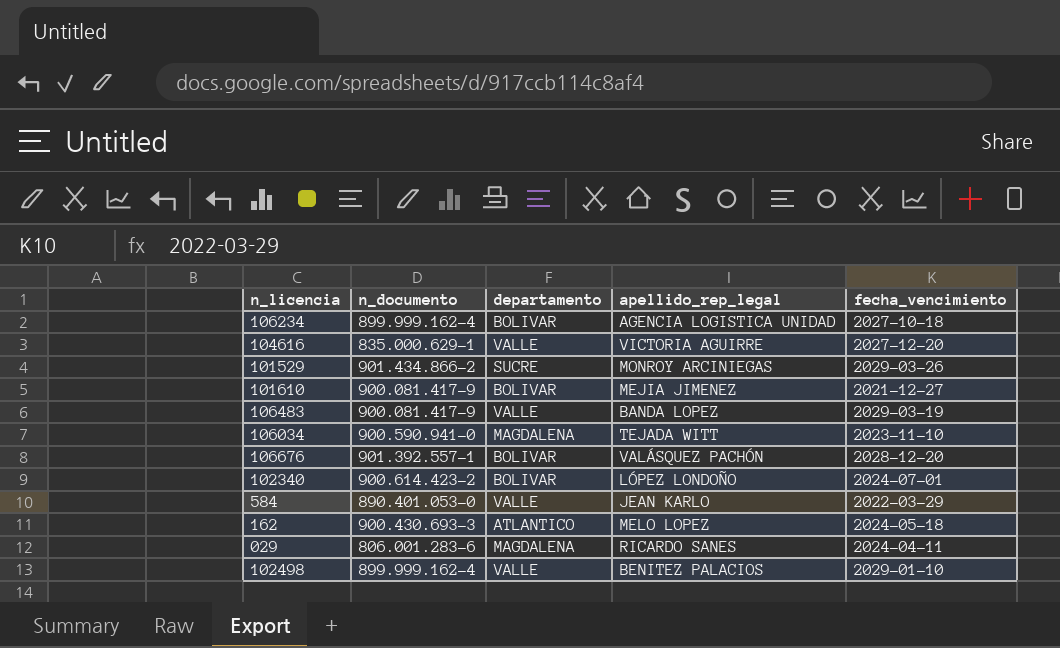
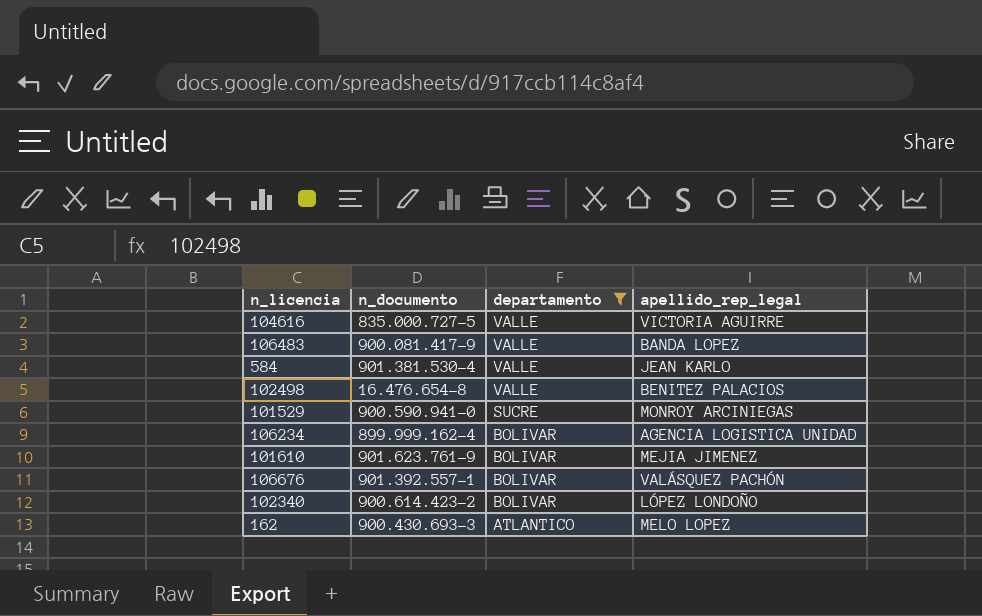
filter: none -> departamento != MAGDALENA
row order: none -> departamento descending
column fecha_vencimiento | position: 5 -> none
104616 | n_documento: 835.000.629-1 -> 835.000.727-5
584 | n_documento: 890.401.053-0 -> 901.381.530-4
102498 | n_documento: 899.999.162-4 -> 16.476.654-8
101529 | n_documento: 901.434.866-2 -> 900.590.941-0
101610 | n_documento: 900.081.417-9 -> 901.623.761-9

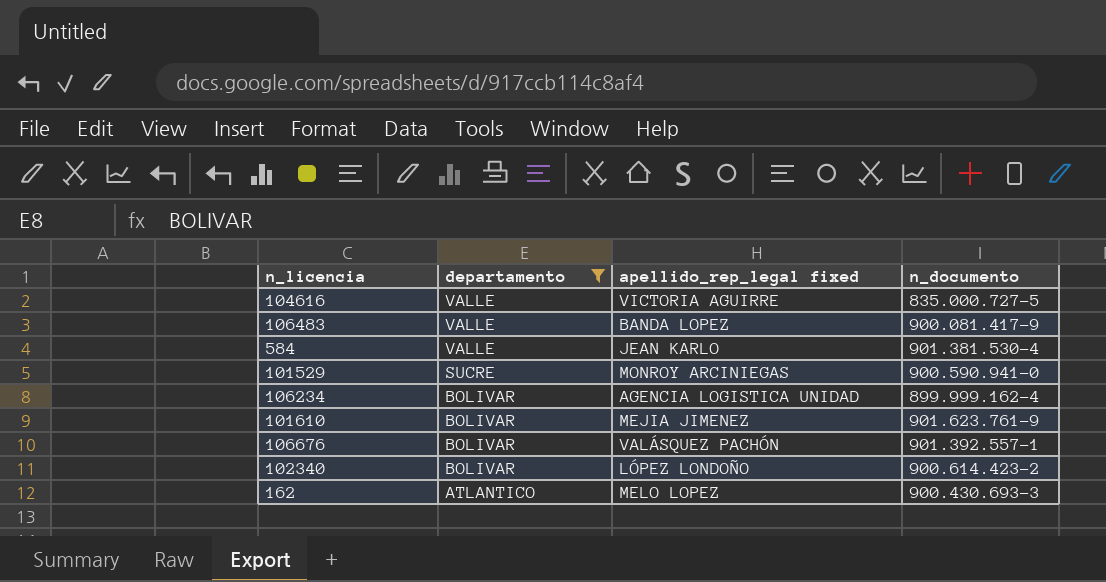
column name: apellido_rep_legal -> apellido_rep_legal fixed
column n_documento | position: 2 -> 4
row 102498: 16.476.654-8 | VALLE | BENITEZ PALACIOS -> none

